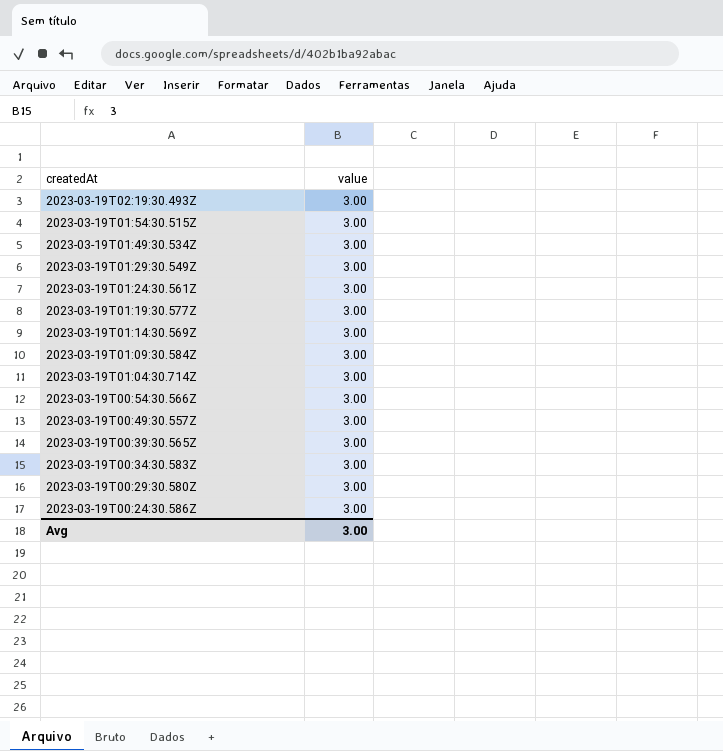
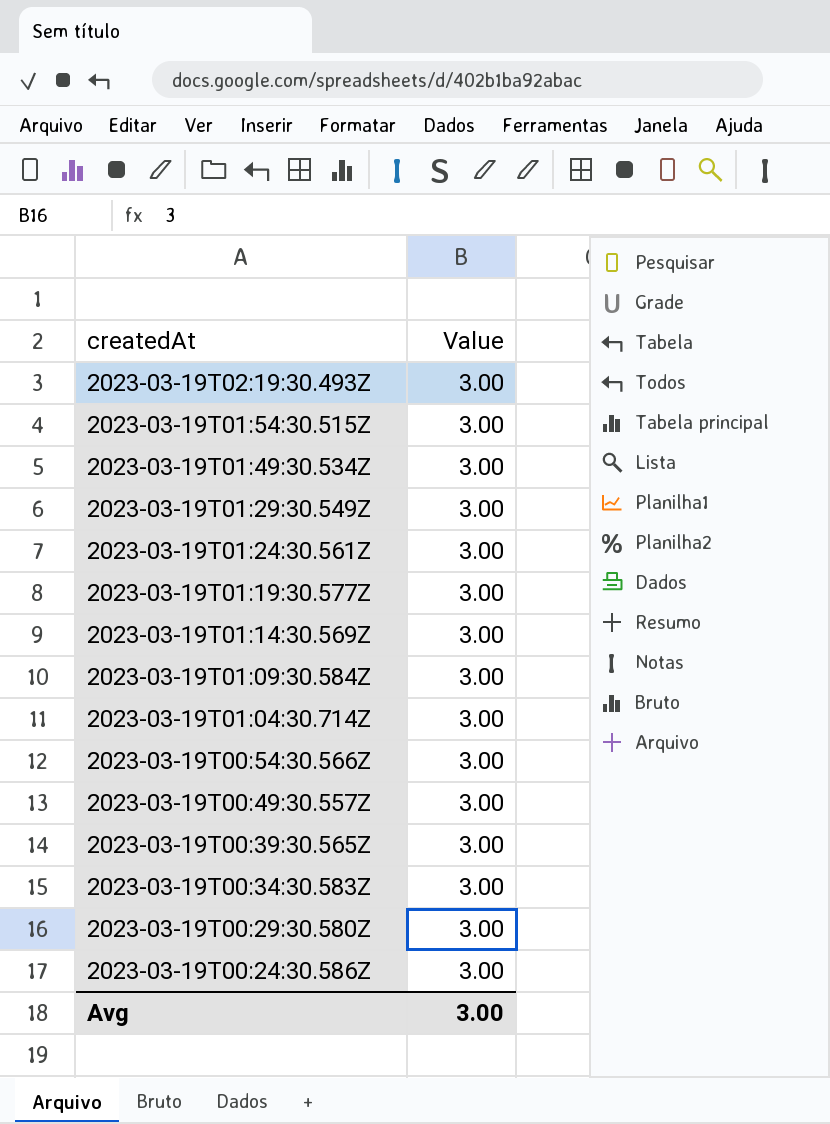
column name: value -> Value

